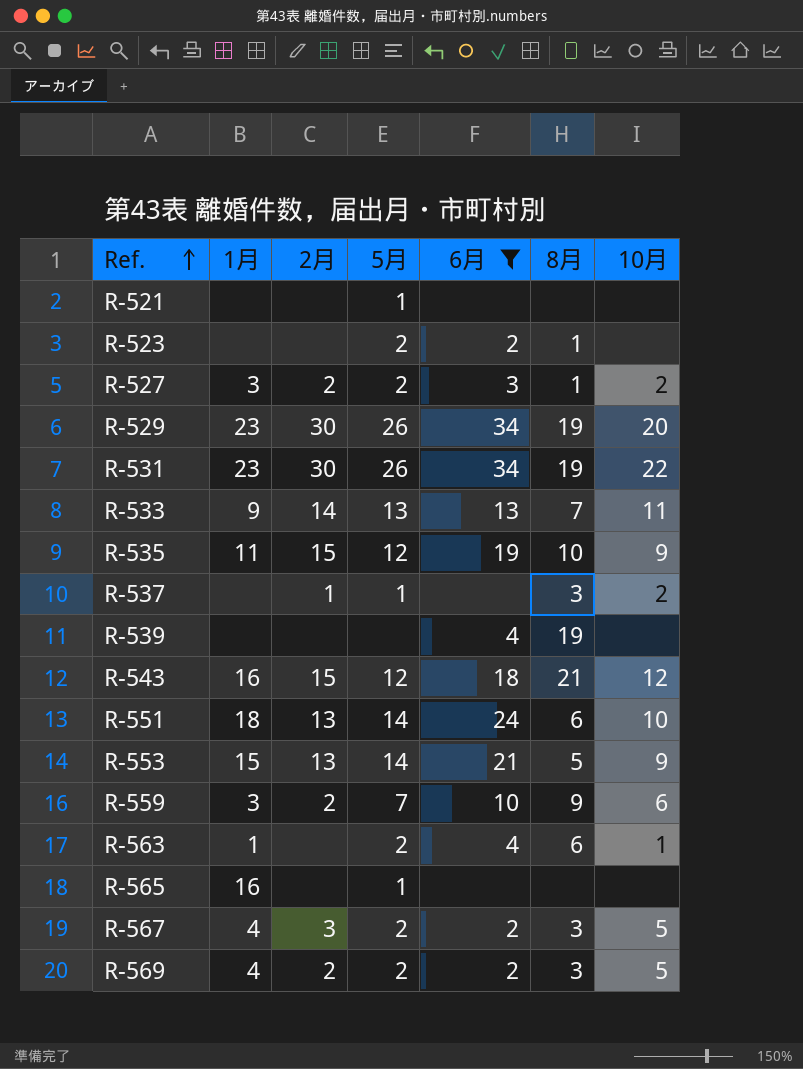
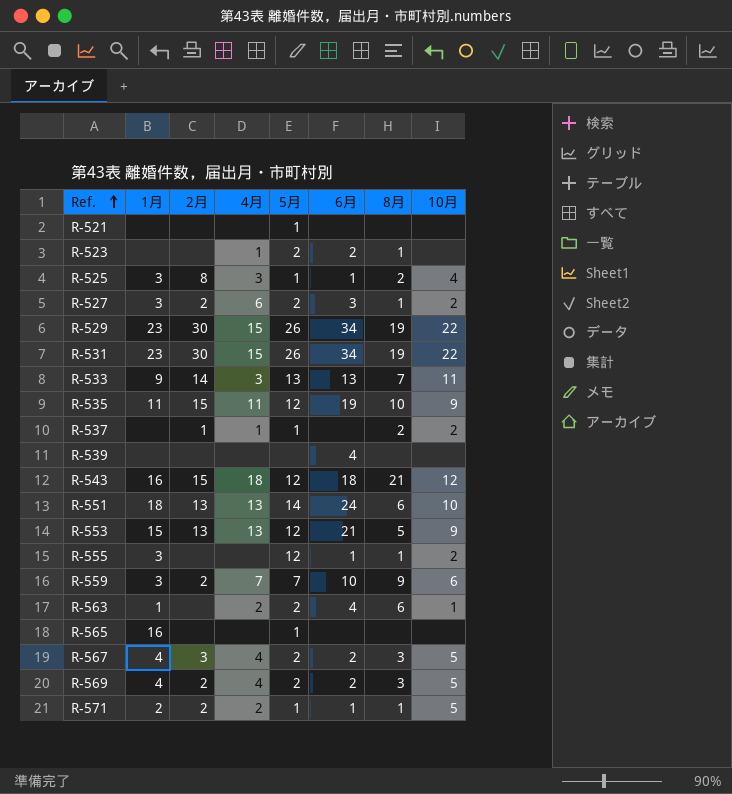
filter: 6月 != 1 -> none
column 4月 | position: none -> 4
R-529 | 10月: 20 -> 22
R-537 | 8月: 3 -> 2
R-539 | 8月: 19 -> none
R-553 | 5月: 14 -> 12

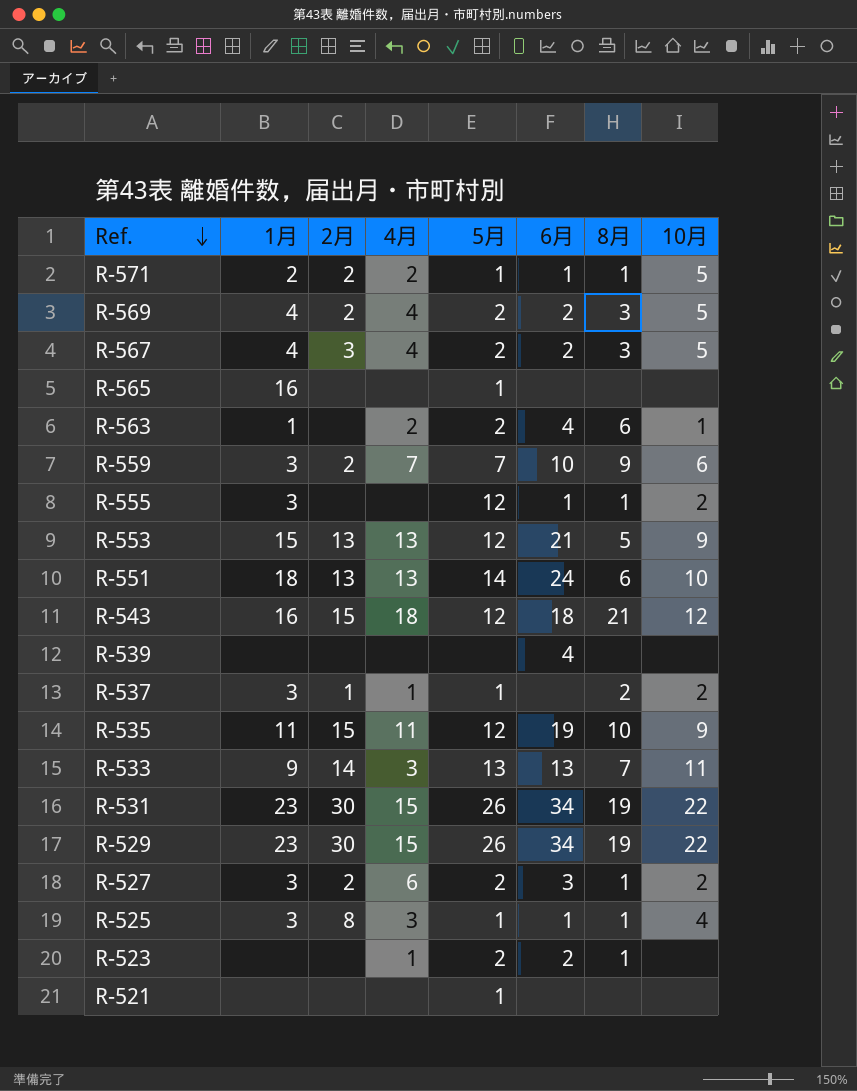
row order: Ref. ascending -> Ref. descending
R-537 | 1月: none -> 3
R-525 | 8月: 2 -> 1

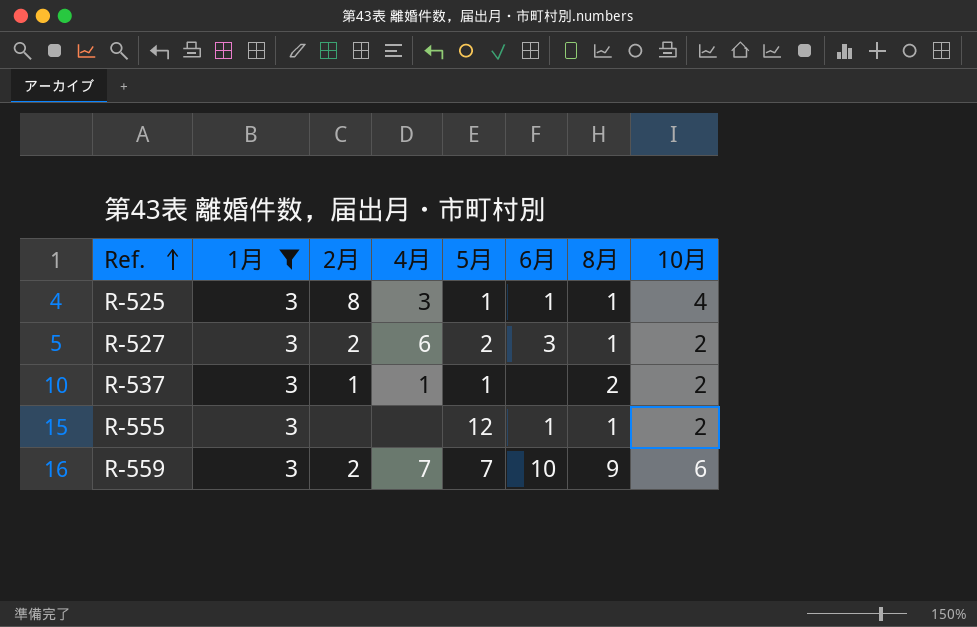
filter: none -> 1月 = 3
row order: Ref. descending -> Ref. ascending

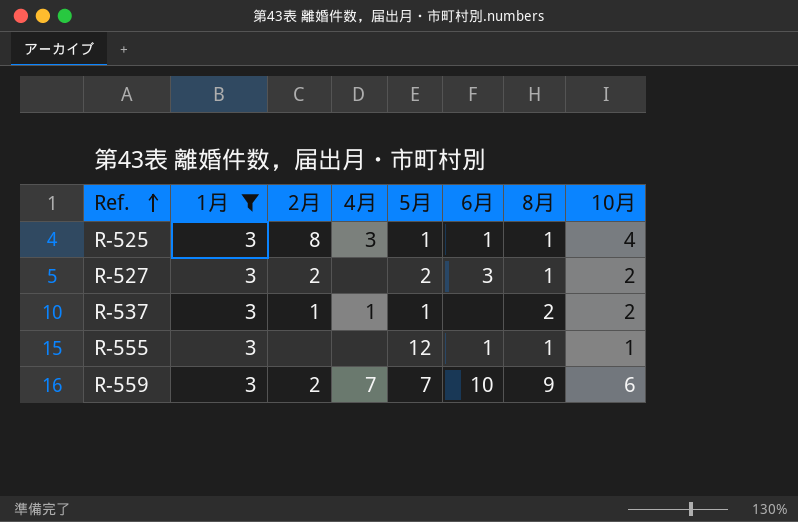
R-527 | 4月: 6 -> none
R-555 | 10月: 2 -> 1

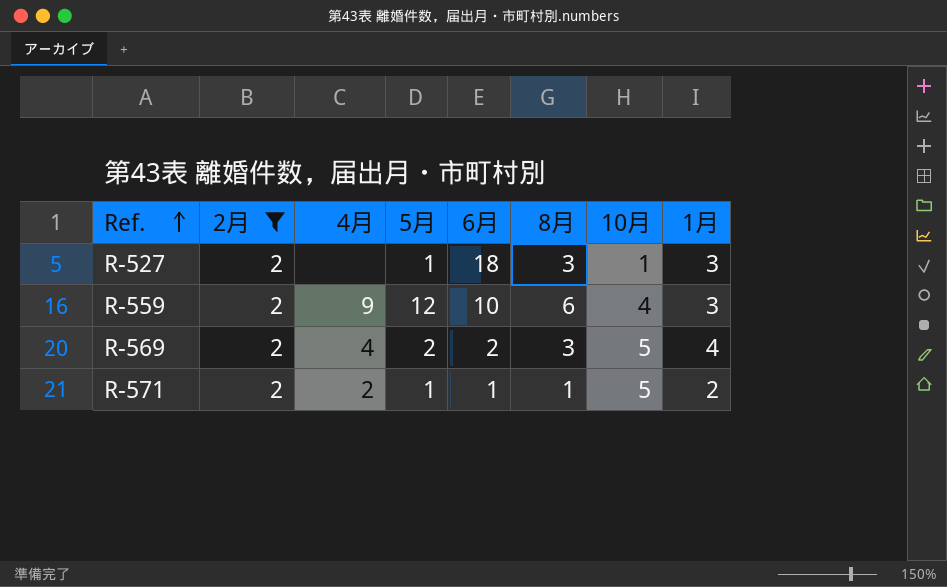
filter: 1月 = 3 -> 2月 = 2
column 1月 | position: 2 -> 8
R-527 | 5月: 2 -> 1
R-527 | 6月: 3 -> 18
R-527 | 8月: 1 -> 3
R-527 | 10月: 2 -> 1
R-559 | 4月: 7 -> 9
R-559 | 5月: 7 -> 12
R-559 | 8月: 9 -> 6
R-559 | 10月: 6 -> 4

